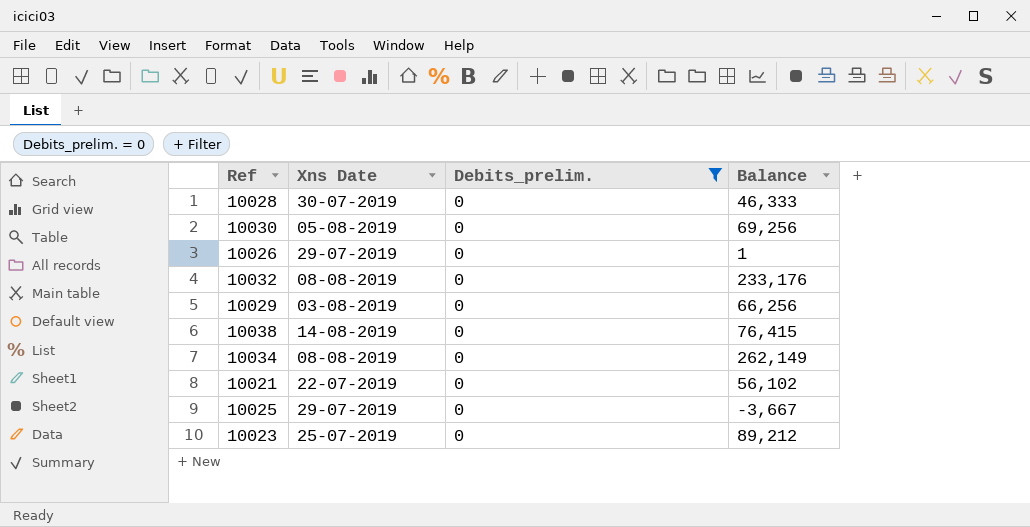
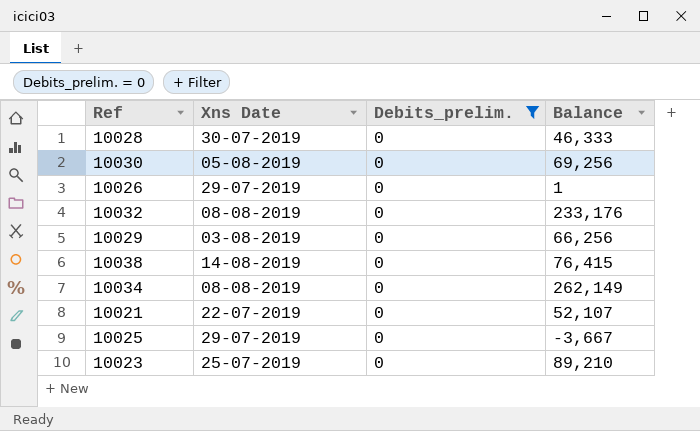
10021 | Balance: 56,102 -> 52,107
10023 | Balance: 89,212 -> 89,210

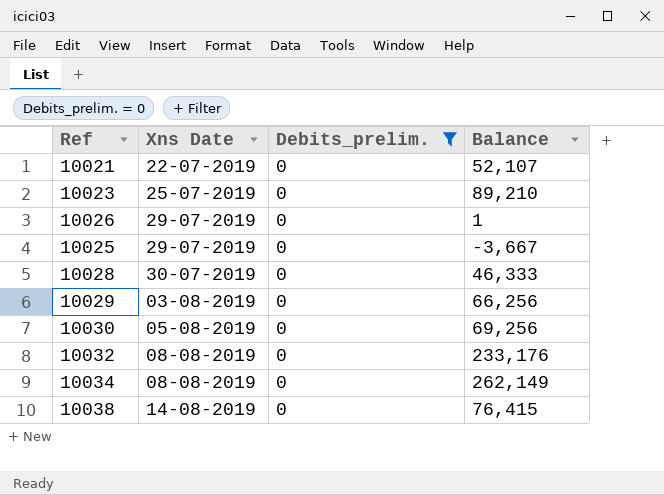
row order: none -> Xns Date ascending

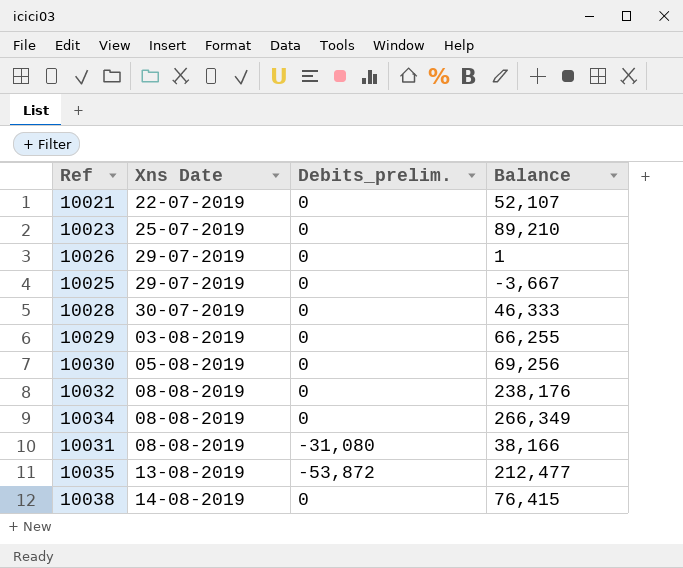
filter: Debits_prelim. = 0 -> none
10029 | Balance: 66,256 -> 66,255
10032 | Balance: 233,176 -> 238,176
10034 | Balance: 262,149 -> 266,349

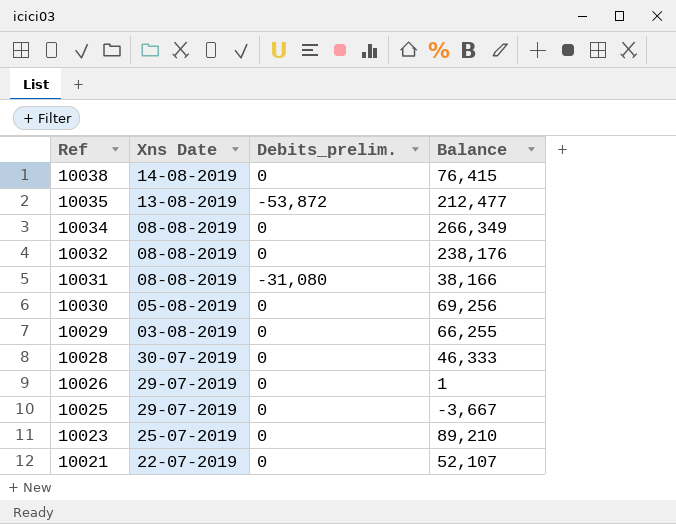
row order: Xns Date ascending -> Ref descending

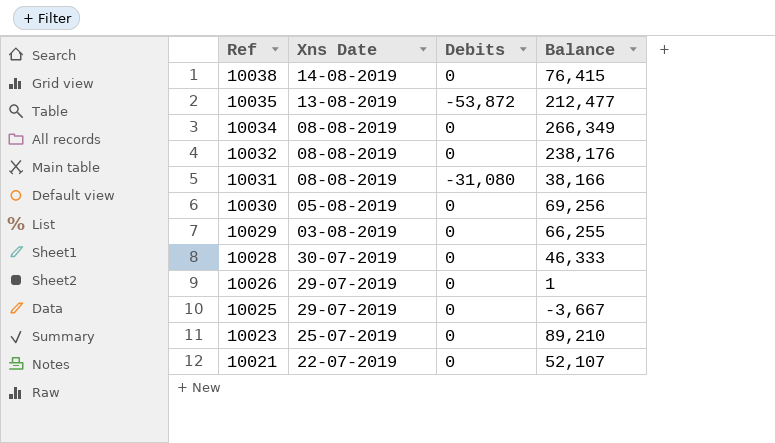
column name: Debits_prelim. -> Debits

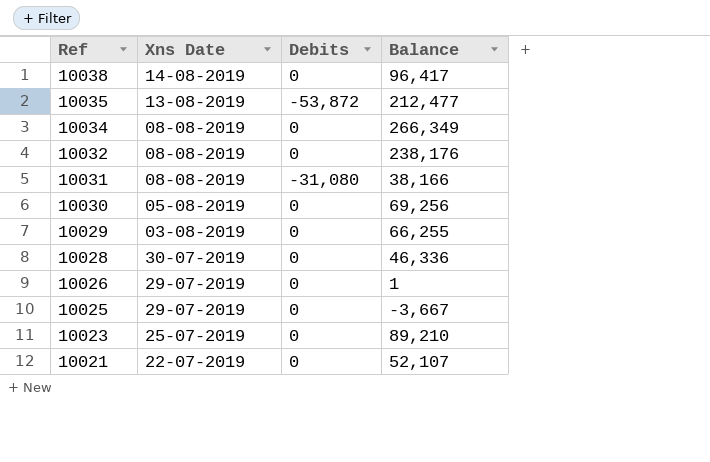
10038 | Balance: 76,415 -> 96,417
10028 | Balance: 46,333 -> 46,336

